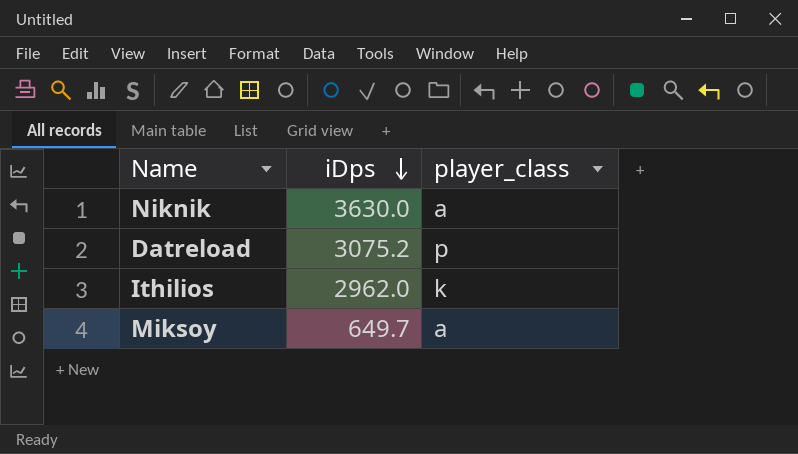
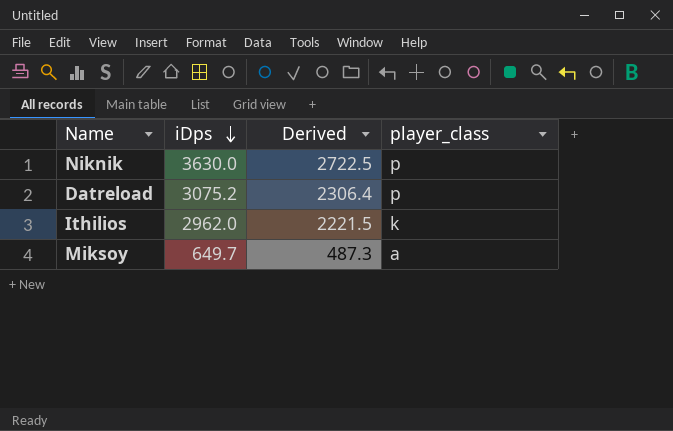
column Derived | formula: none -> [iDps] * 0.75
Niknik | player_class: a -> p

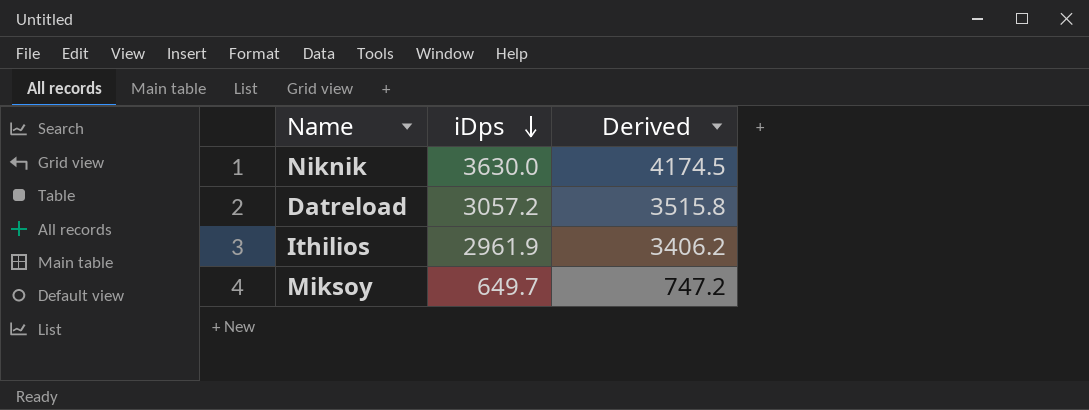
column player_class | position: 4 -> none
column Derived | formula: [iDps] * 0.75 -> [iDps] * 1.15
Datreload | iDps: 3075.2 -> 3057.2
Ithilios | iDps: 2962.0 -> 2961.9

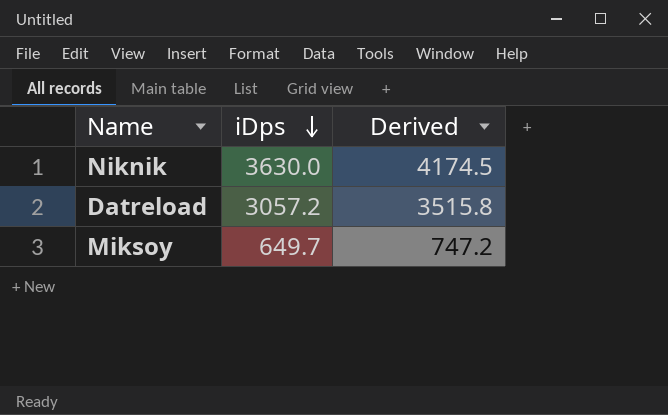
row Ithilios: 2961.9 | 3406.2 -> none

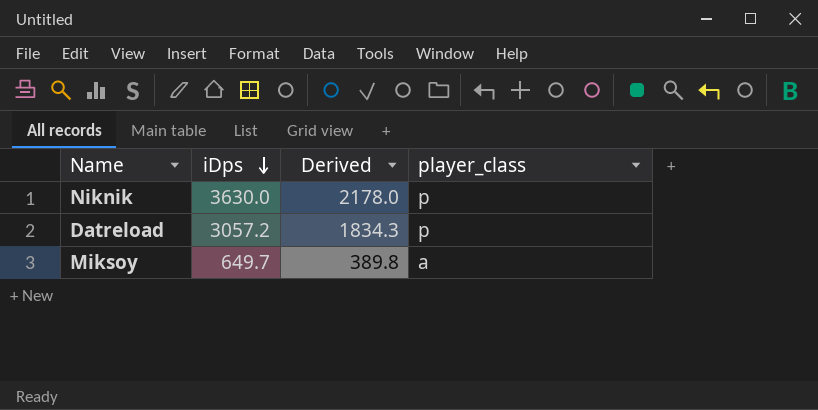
column Derived | formula: [iDps] * 1.15 -> [iDps] * 0.6
column player_class | position: none -> 4

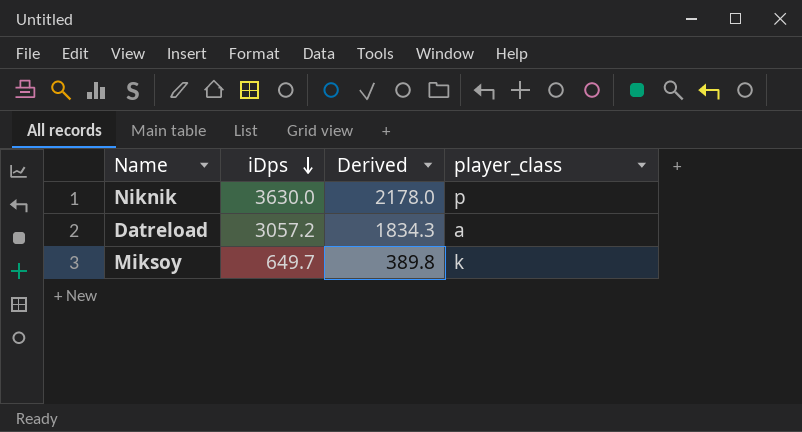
Datreload | player_class: p -> a
Miksoy | player_class: a -> k

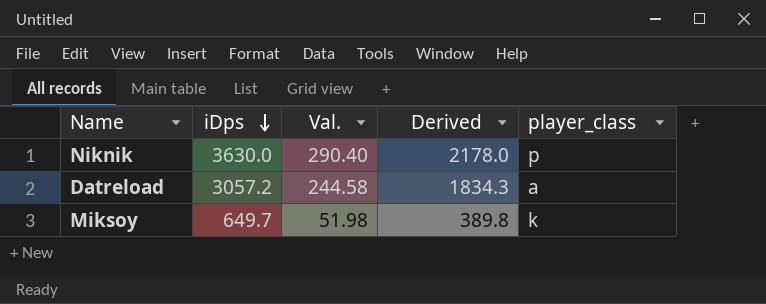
column Val. | formula: none -> [iDps] * 0.08

